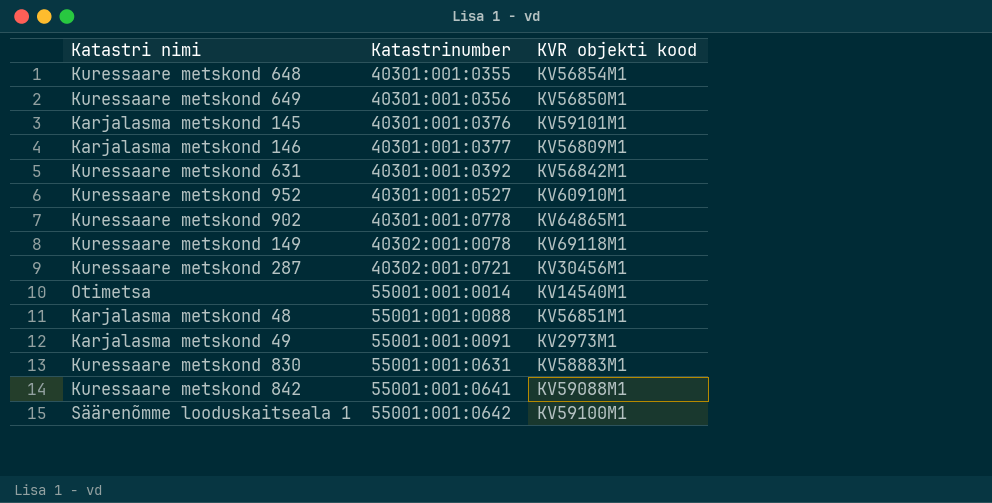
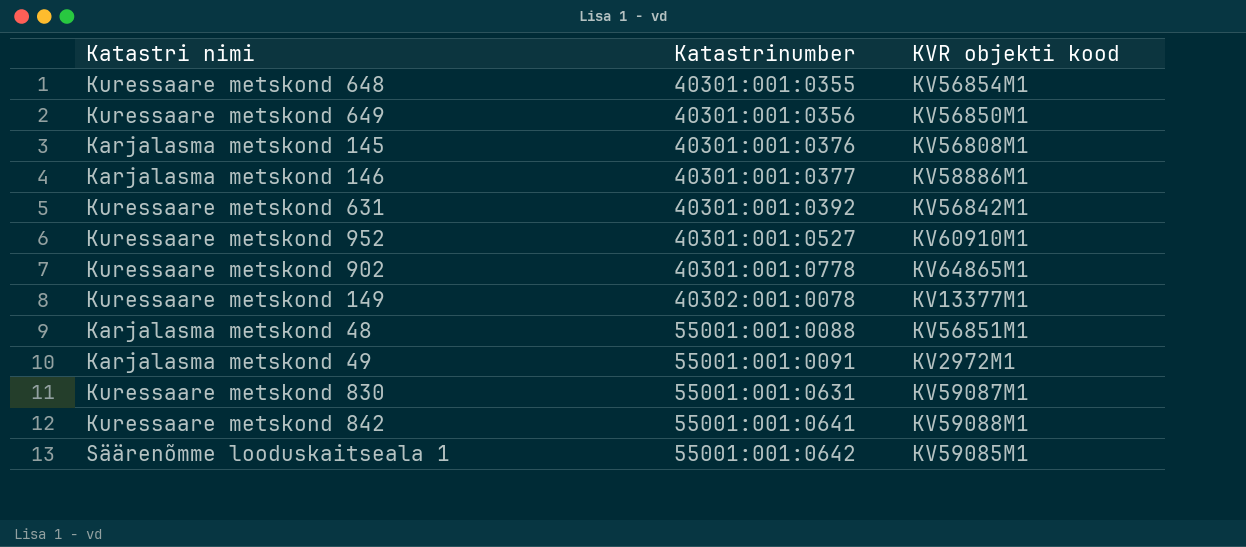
row Kuressaare metskond 287: 40302:001:0721 | KV30456M1 -> none
row Otimetsa: 55001:001:0014 | KV14540M1 -> none
Karjalasma metskond 145 | KVR objekti kood: KV59101M1 -> KV56808M1
Karjalasma metskond 146 | KVR objekti kood: KV56809M1 -> KV58886M1
Kuressaare metskond 149 | KVR objekti kood: KV69118M1 -> KV13377M1
Karjalasma metskond 49 | KVR objekti kood: KV2973M1 -> KV2972M1
Kuressaare metskond 830 | KVR objekti kood: KV58883M1 -> KV59087M1
Säärenõmme looduskaitseala 1 | KVR objekti kood: KV59100M1 -> KV59085M1

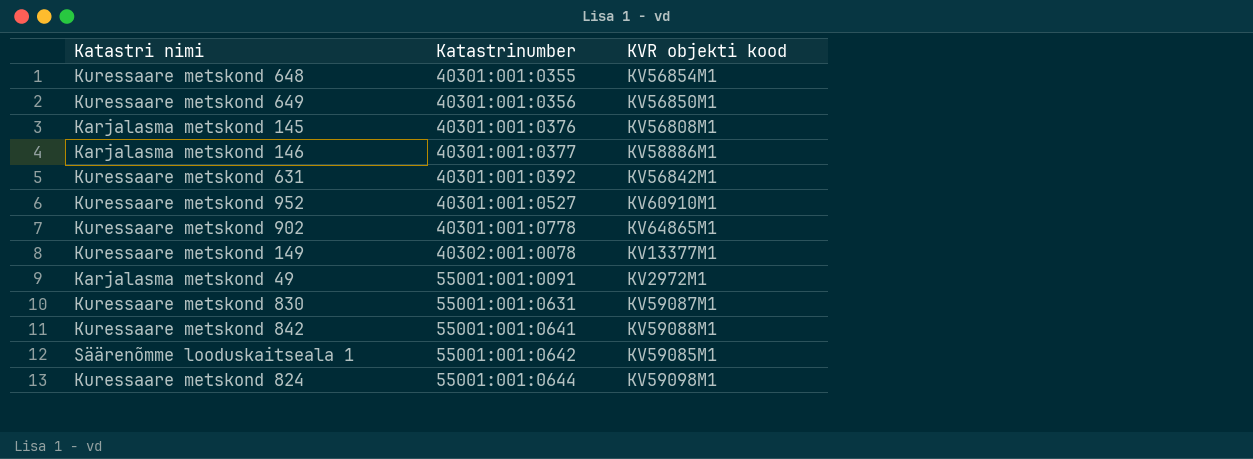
row Karjalasma metskond 48: 55001:001:0088 | KV56851M1 -> none
row Kuressaare metskond 824: none -> 55001:001:0644 | KV59098M1

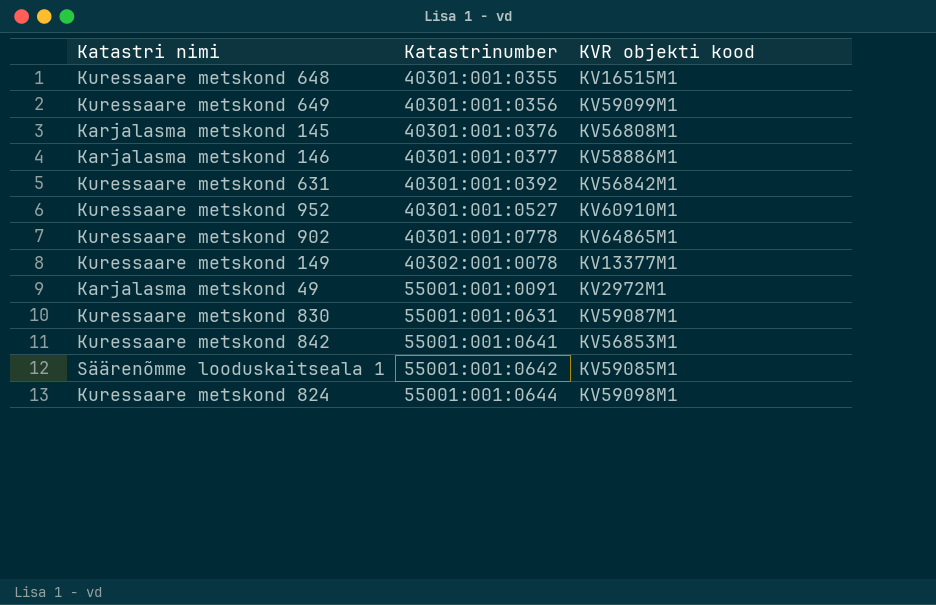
Kuressaare metskond 648 | KVR objekti kood: KV56854M1 -> KV16515M1
Kuressaare metskond 649 | KVR objekti kood: KV56850M1 -> KV59099M1
Kuressaare metskond 842 | KVR objekti kood: KV59088M1 -> KV56853M1

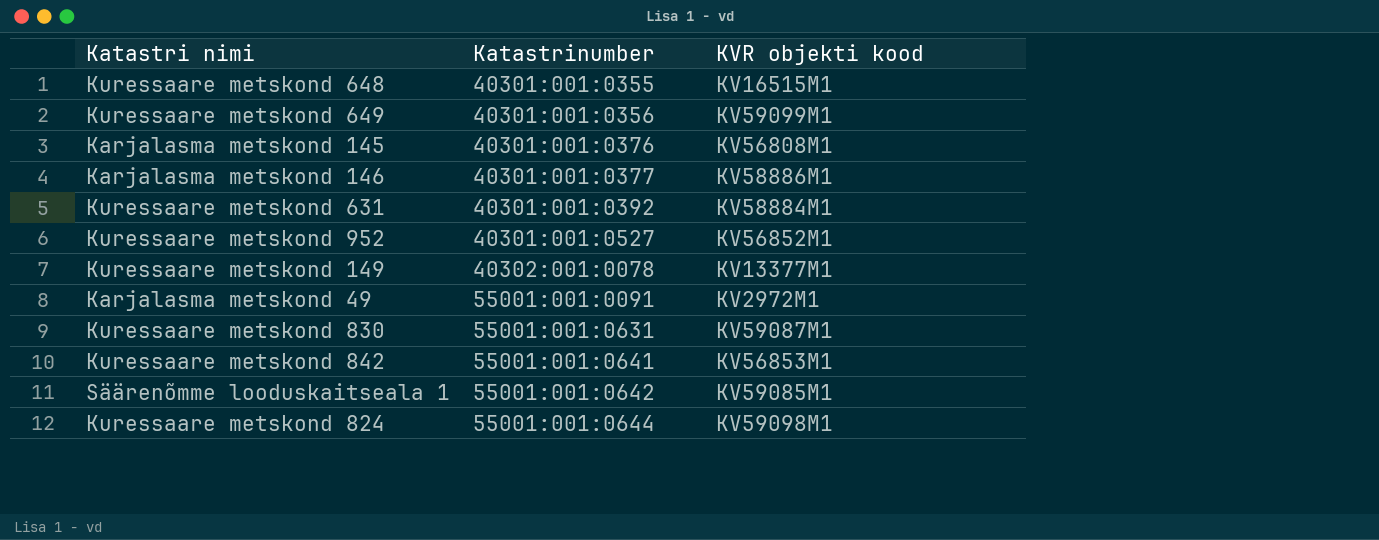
row Kuressaare metskond 902: 40301:001:0778 | KV64865M1 -> none
Kuressaare metskond 631 | KVR objekti kood: KV56842M1 -> KV58884M1
Kuressaare metskond 952 | KVR objekti kood: KV60910M1 -> KV56852M1

